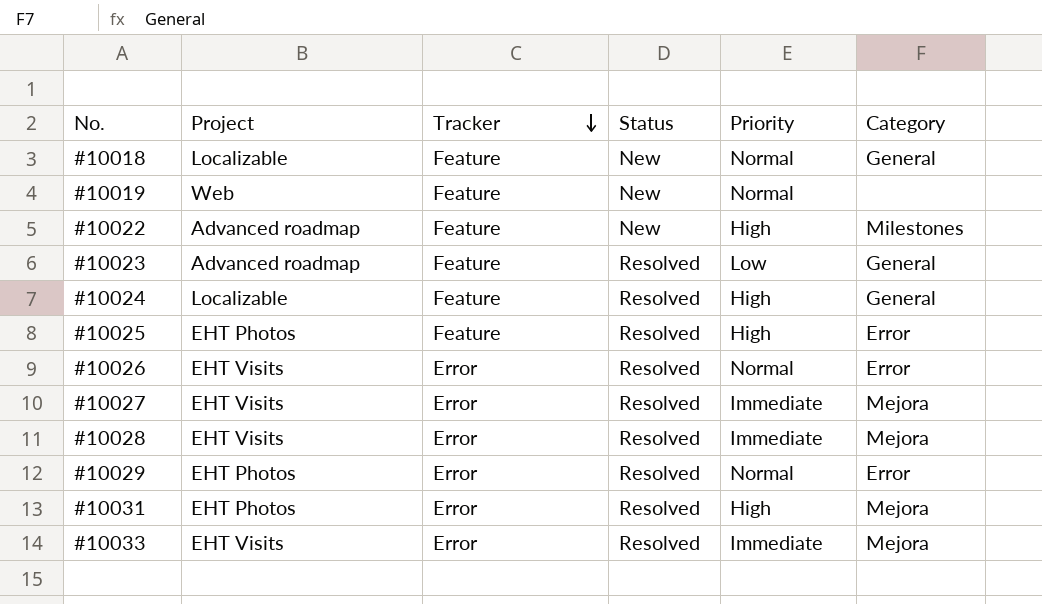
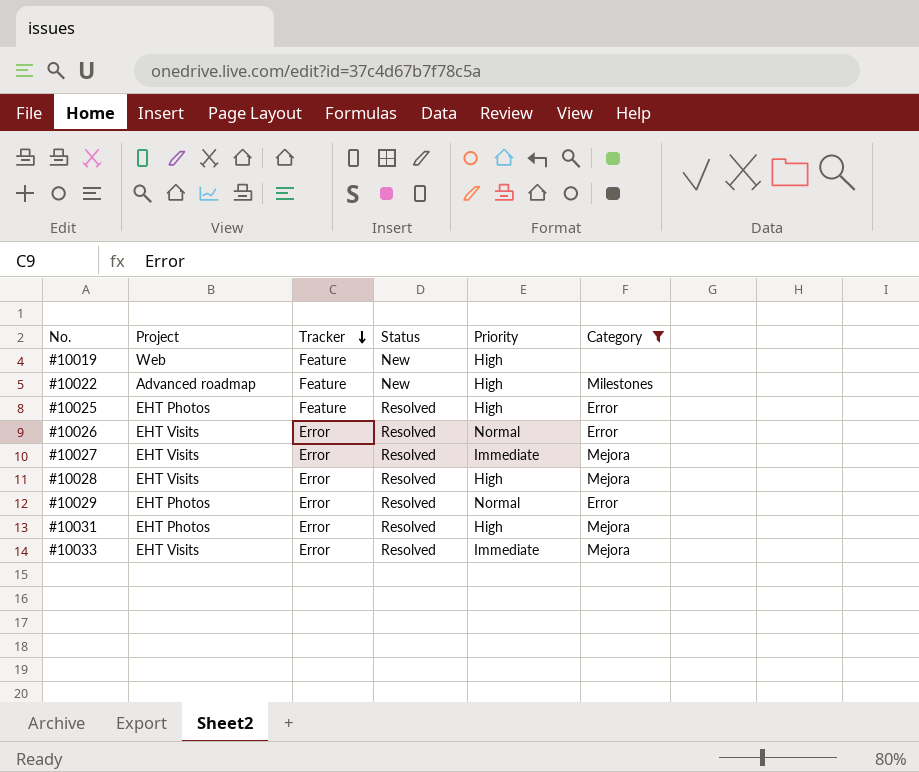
filter: none -> Category != General
#10019 | Priority: Normal -> High
#10028 | Priority: Immediate -> High

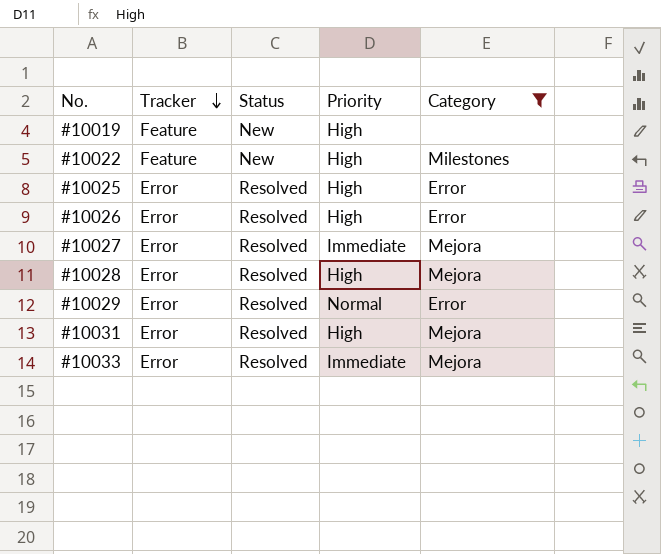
column Project | position: 2 -> none
#10025 | Tracker: Feature -> Error
#10026 | Priority: Normal -> High

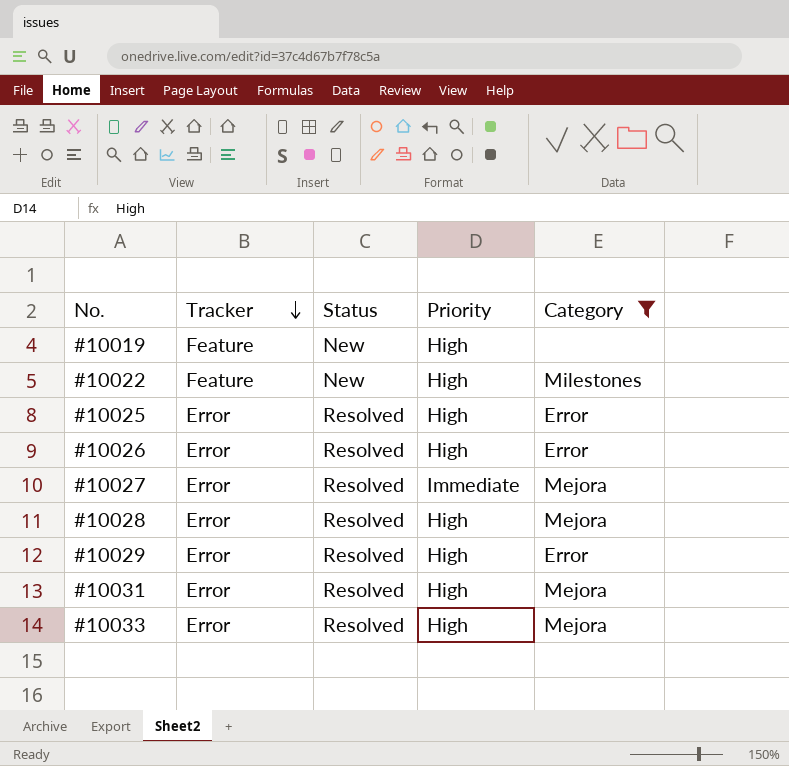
#10029 | Priority: Normal -> High
#10033 | Priority: Immediate -> High

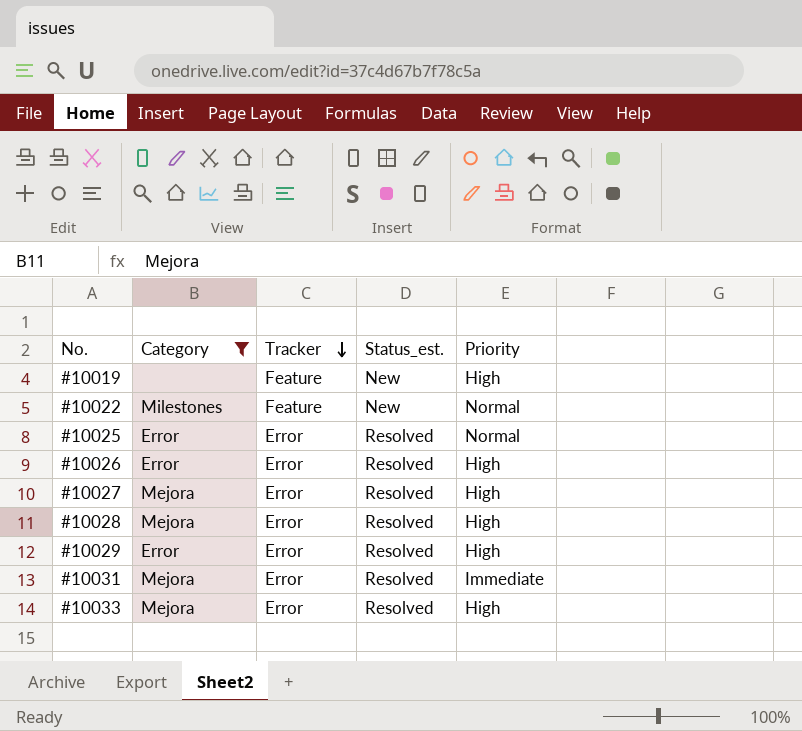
column Category | position: 5 -> 2
column name: Status -> Status_est.
#10022 | Priority: High -> Normal
#10025 | Priority: High -> Normal
#10027 | Priority: Immediate -> High
#10031 | Priority: High -> Immediate

